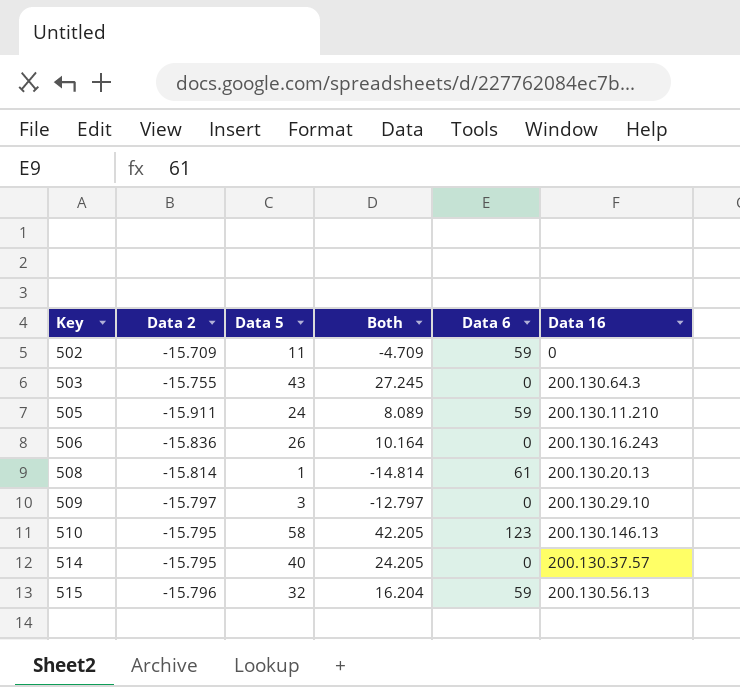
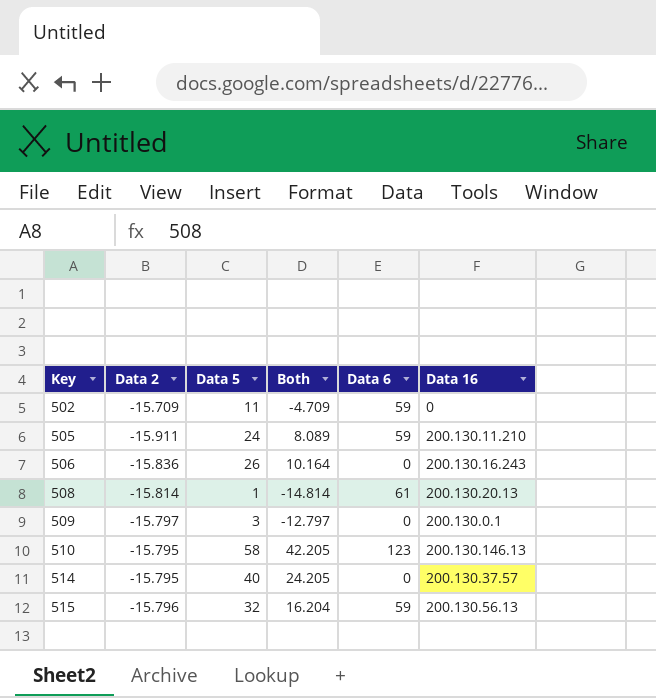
row 503: -15.755 | 43 | 27.245 | 0 | 200.130.64.3 -> none
509 | Data 16: 200.130.29.10 -> 200.130.0.1

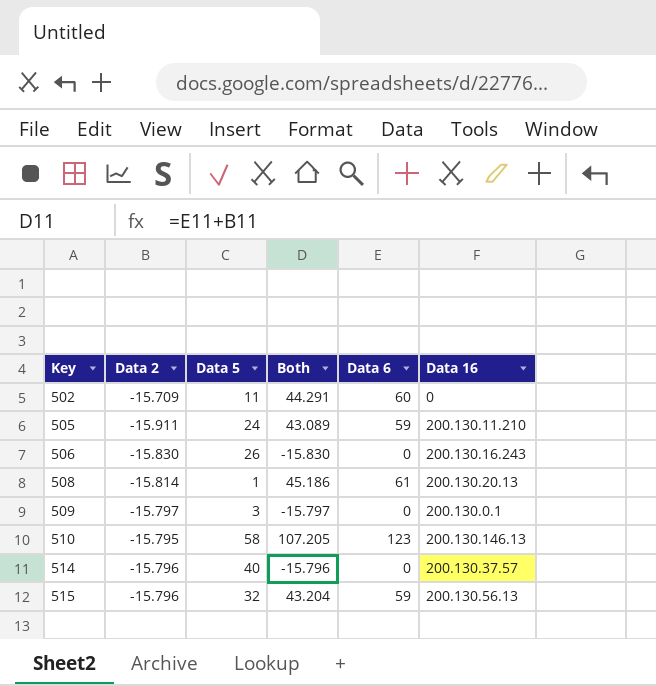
column Both | formula: [Data 2] + [Data 5] -> [Data 2] + [Data 6]
502 | Data 6: 59 -> 60
506 | Data 2: -15.836 -> -15.830
514 | Data 2: -15.795 -> -15.796

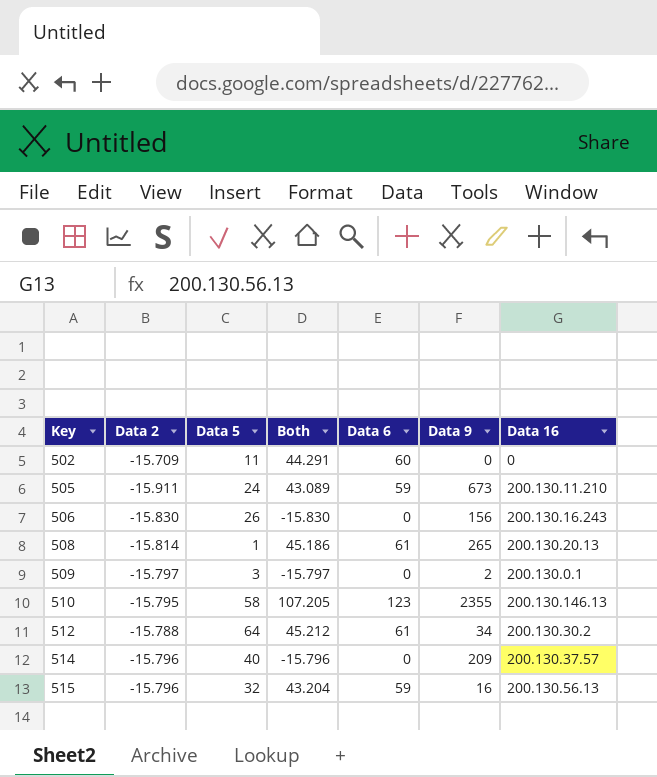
column Data 9 | position: none -> 6
row 512: none -> -15.788 | 64 | 45.212 | 61 | 34 | 200.130.30.2

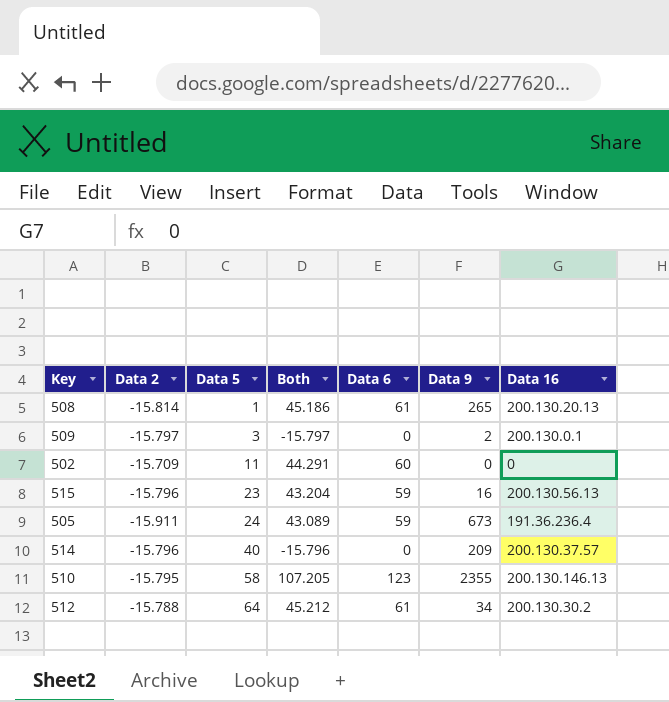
row order: Key ascending -> Data 5 ascending
row 506: -15.830 | 26 | -15.830 | 0 | 156 | 200.130.16.243 -> none
515 | Data 5: 32 -> 23
505 | Data 16: 200.130.11.210 -> 191.36.236.4

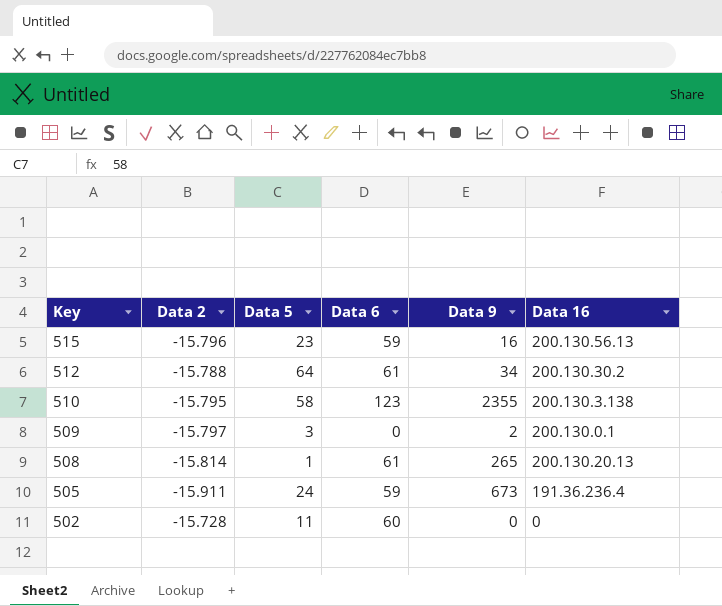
row order: Data 5 ascending -> Key descending
column Both | formula: [Data 2] + [Data 6] -> none
row 514: -15.796 | 40 | -15.796 | 0 | 209 | 200.130.37.57 -> none
510 | Data 16: 200.130.146.13 -> 200.130.3.138
502 | Data 2: -15.709 -> -15.728

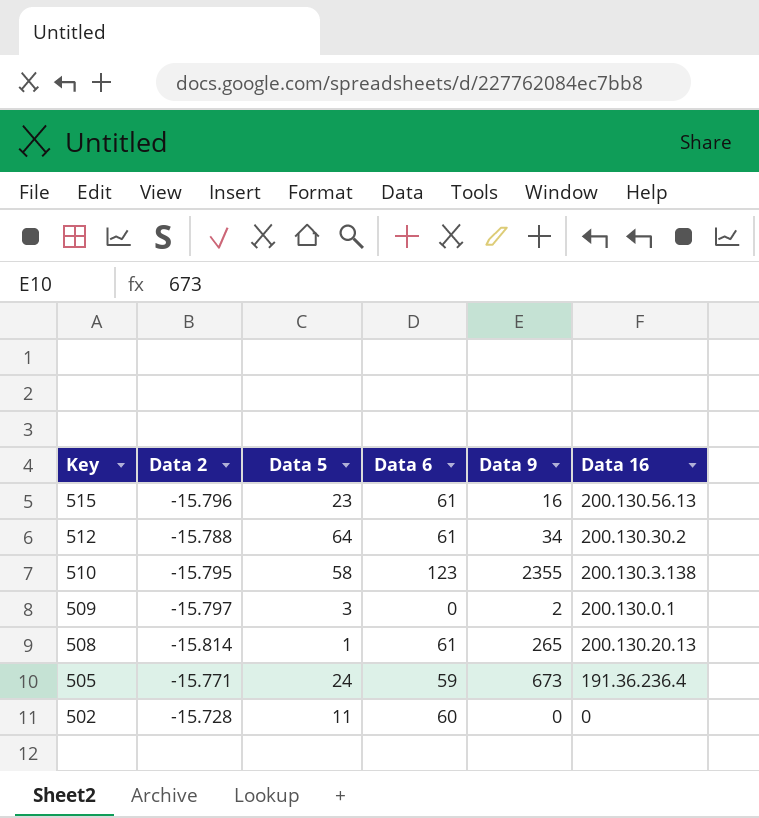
515 | Data 6: 59 -> 61
505 | Data 2: -15.911 -> -15.771

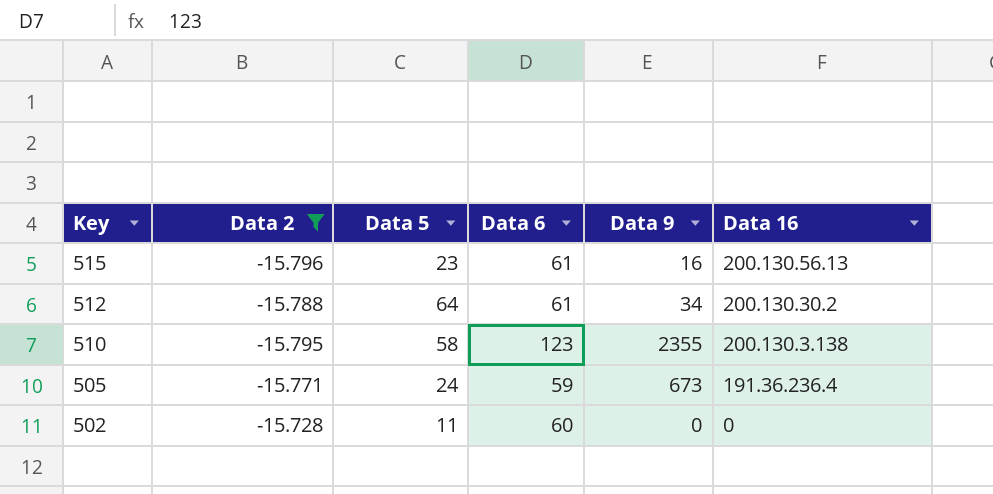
filter: none -> Data 2 >= -15.796

